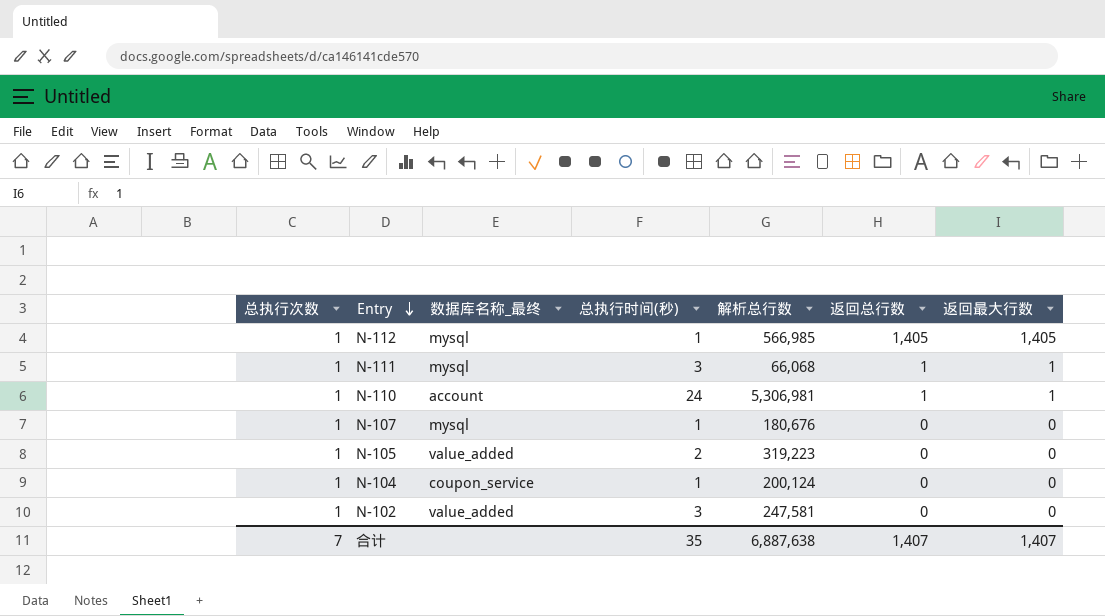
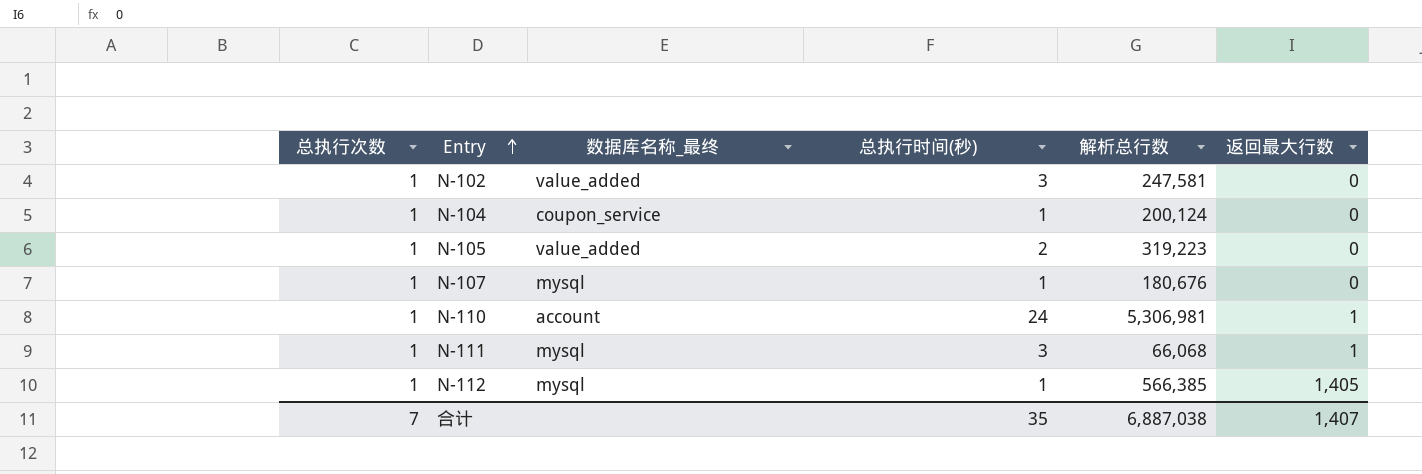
row order: Entry descending -> Entry ascending
column 返回总行数 | position: 6 -> none
N-112 | 解析总行数: 566,985 -> 566,385
合计 | 解析总行数: 6,887,638 -> 6,887,038

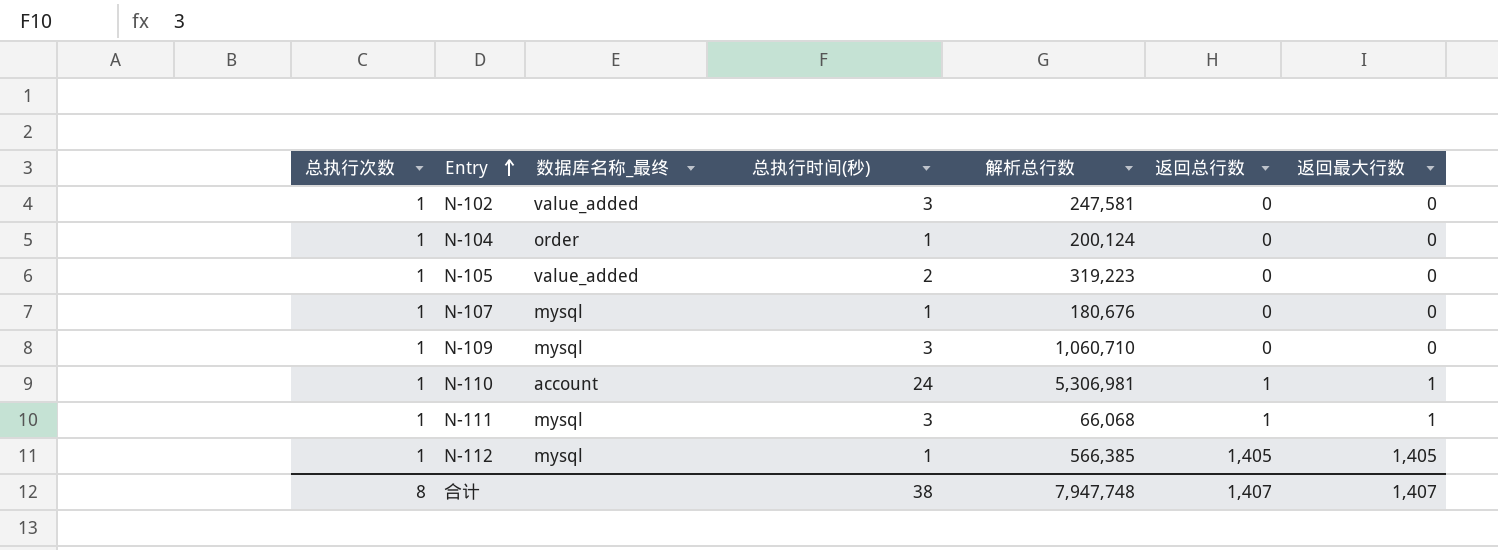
column 返回总行数 | position: none -> 6
N-104 | 数据库名称_最终: coupon_service -> order
row N-109: none -> 1 | mysql | 3 | 1,060,710 | 0 | 0
合计 | 总执行次数: 7 -> 8
合计 | 总执行时间(秒): 35 -> 38
合计 | 解析总行数: 6,887,038 -> 7,947,748

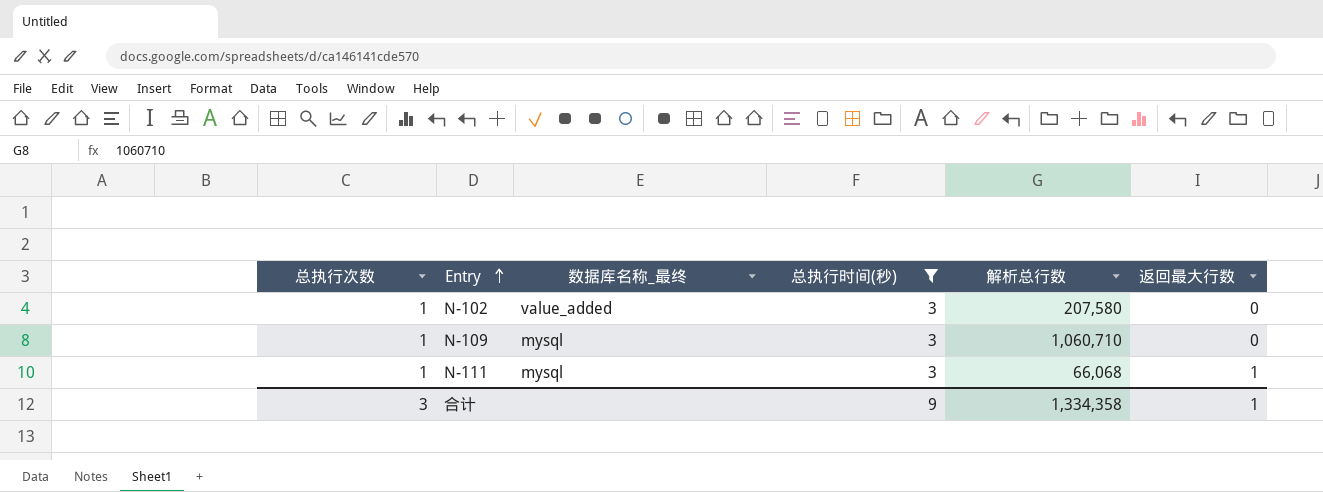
filter: none -> 总执行时间(秒) = 3
column 返回总行数 | position: 6 -> none
N-102 | 解析总行数: 247,581 -> 207,580
合计 | 总执行次数: 8 -> 3
合计 | 总执行时间(秒): 38 -> 9
合计 | 解析总行数: 7,947,748 -> 1,334,358
合计 | 返回最大行数: 1,407 -> 1

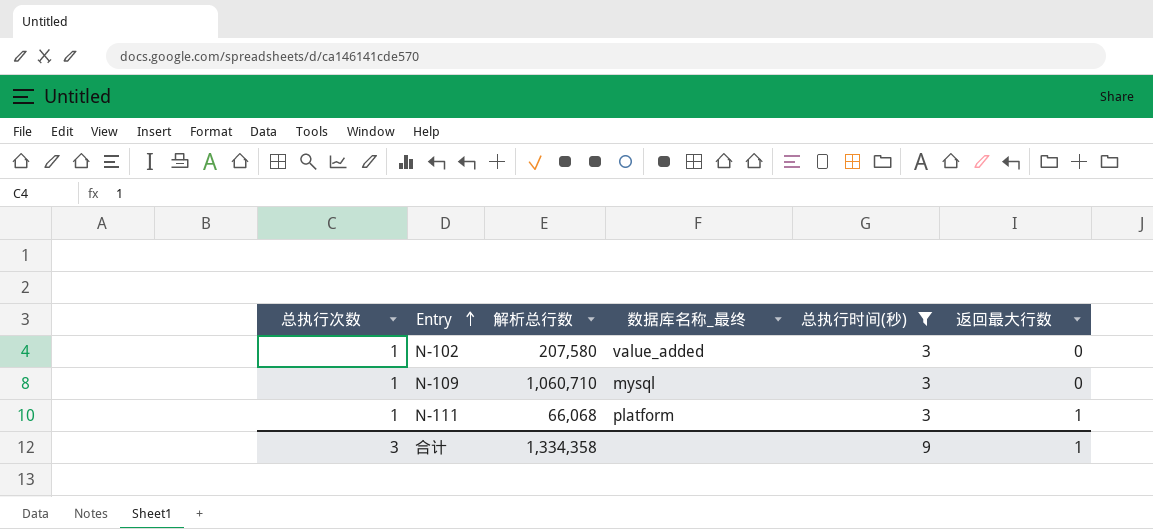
column 解析总行数 | position: 5 -> 3
N-111 | 数据库名称_最终: mysql -> platform

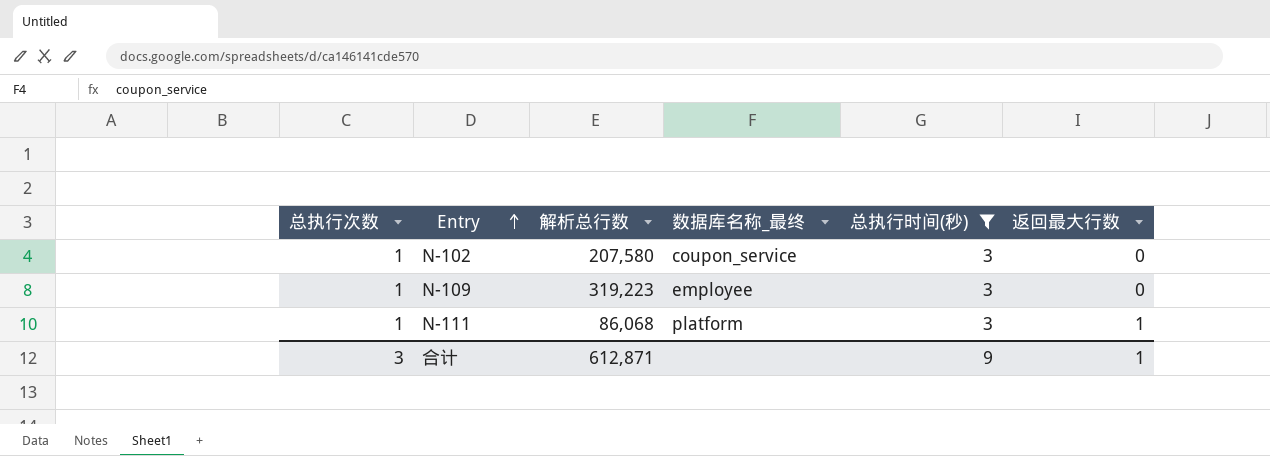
N-102 | 数据库名称_最终: value_added -> coupon_service
N-109 | 解析总行数: 1,060,710 -> 319,223
N-109 | 数据库名称_最终: mysql -> employee
N-111 | 解析总行数: 66,068 -> 86,068
合计 | 解析总行数: 1,334,358 -> 612,871

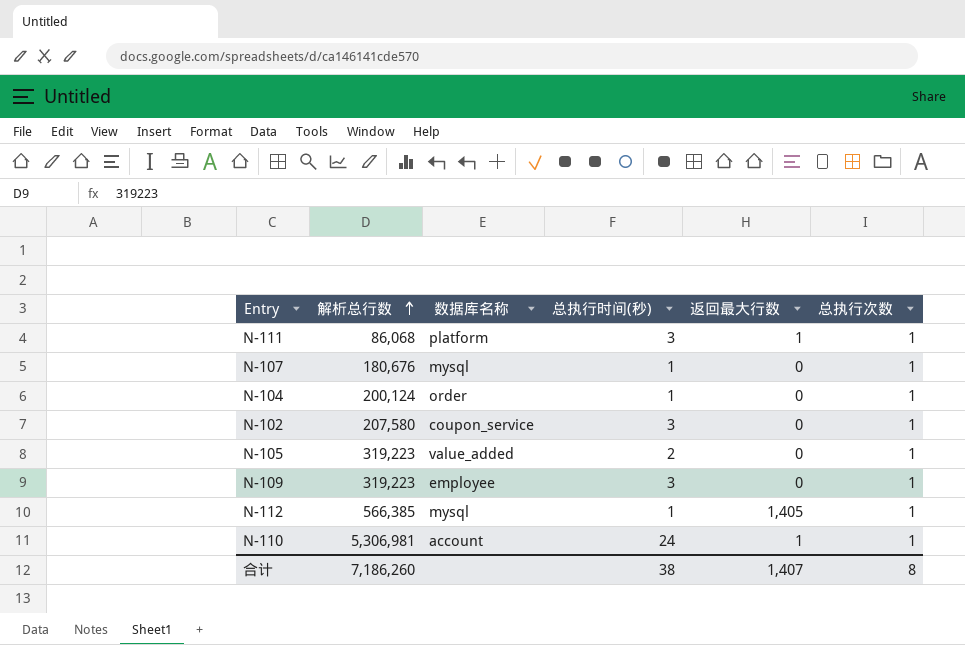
filter: 总执行时间(秒) = 3 -> none
row order: Entry ascending -> 解析总行数 ascending
column name: 数据库名称_最终 -> 数据库名称
column 总执行次数 | position: 1 -> 6
合计 | 解析总行数: 612,871 -> 7,186,260
合计 | 总执行时间(秒): 9 -> 38
合计 | 返回最大行数: 1 -> 1,407
合计 | 总执行次数: 3 -> 8

